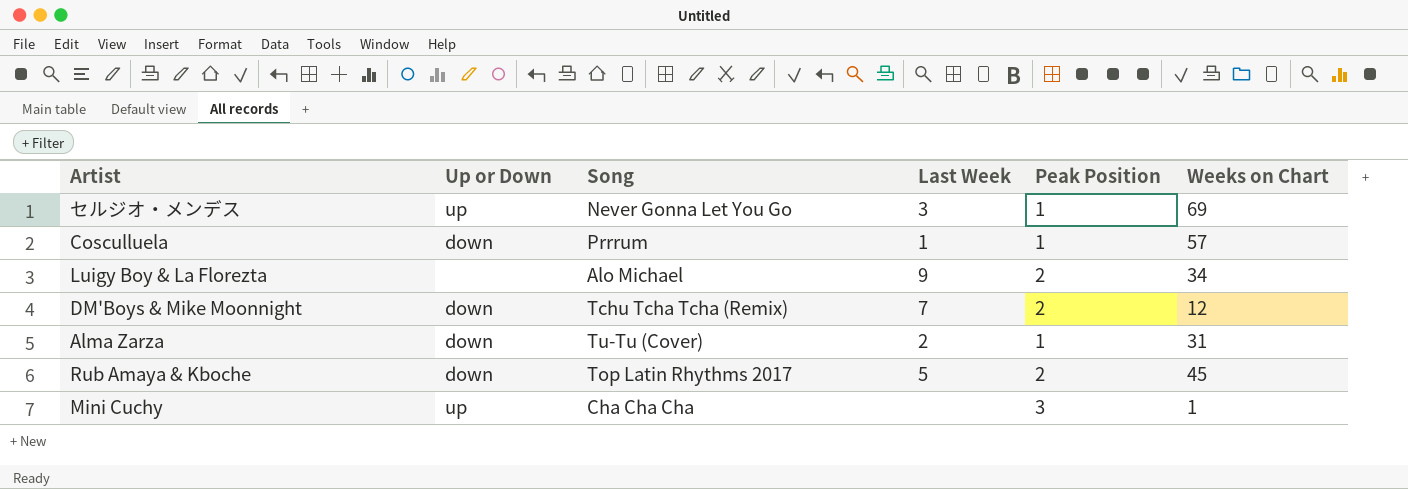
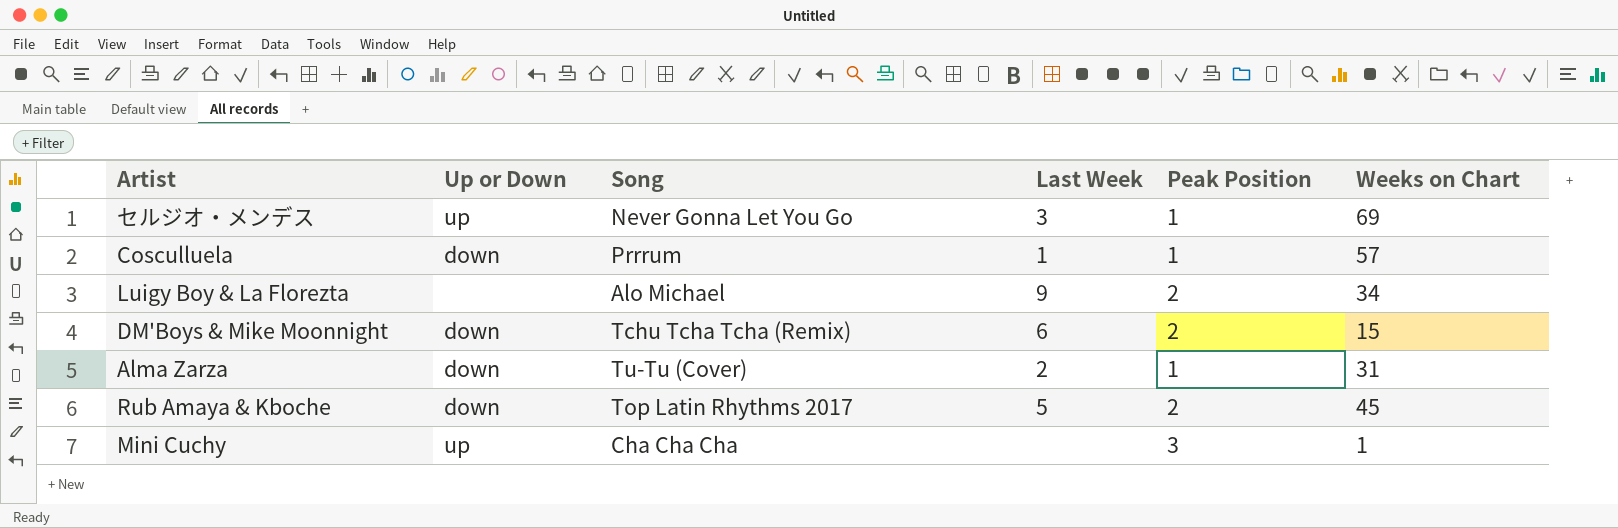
DM'Boys & Mike Moonnight | Last Week: 7 -> 6
DM'Boys & Mike Moonnight | Weeks on Chart: 12 -> 15

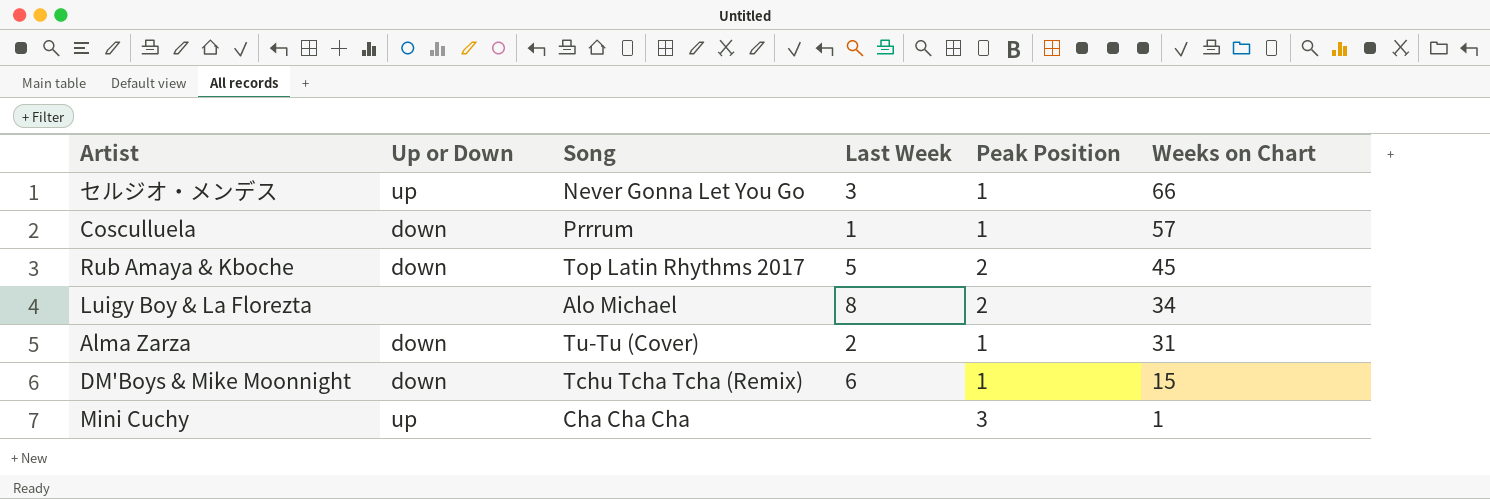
row order: none -> Weeks on Chart descending
セルジオ・メンデス | Weeks on Chart: 69 -> 66
Luigy Boy & La Florezta | Last Week: 9 -> 8
DM'Boys & Mike Moonnight | Peak Position: 2 -> 1

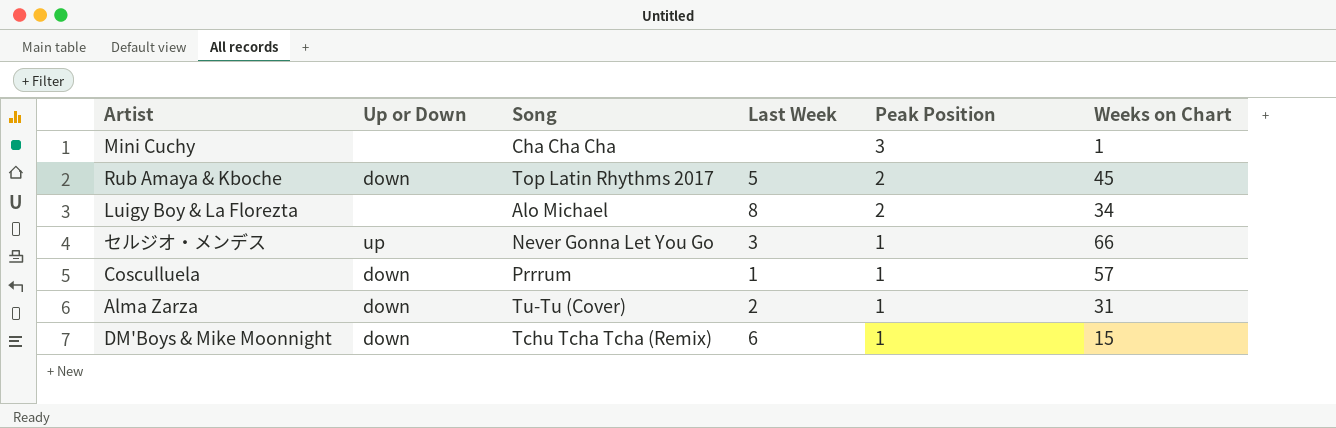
row order: Weeks on Chart descending -> Peak Position descending
Mini Cuchy | Up or Down: up -> none

